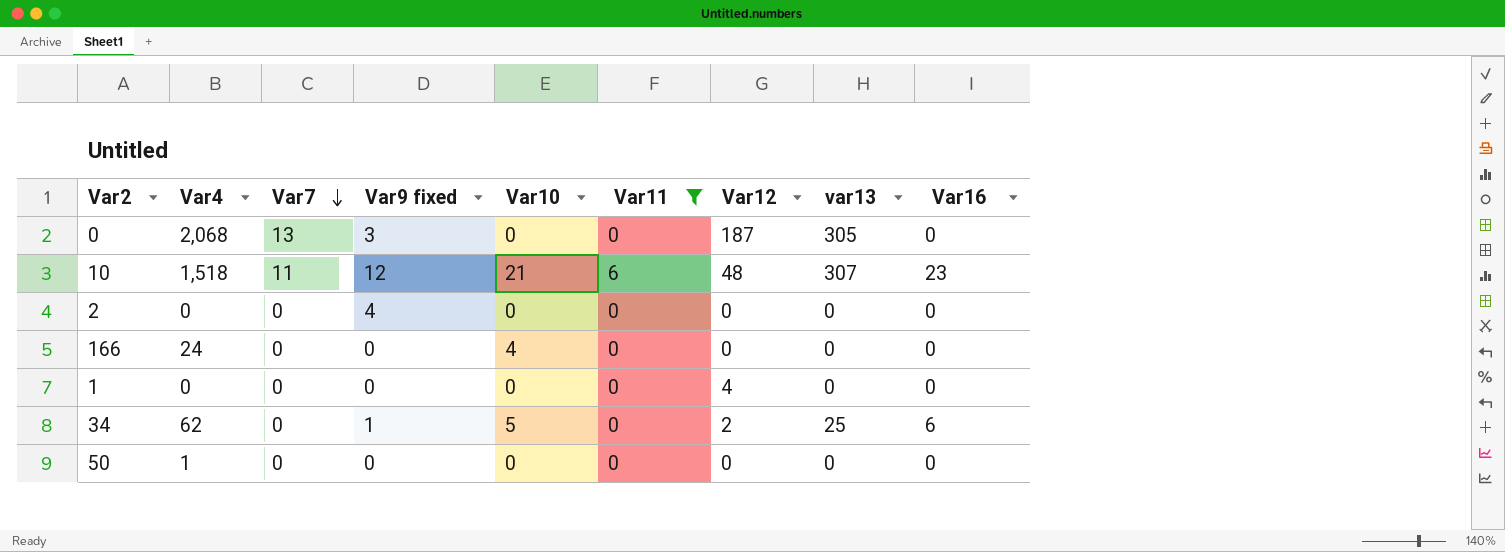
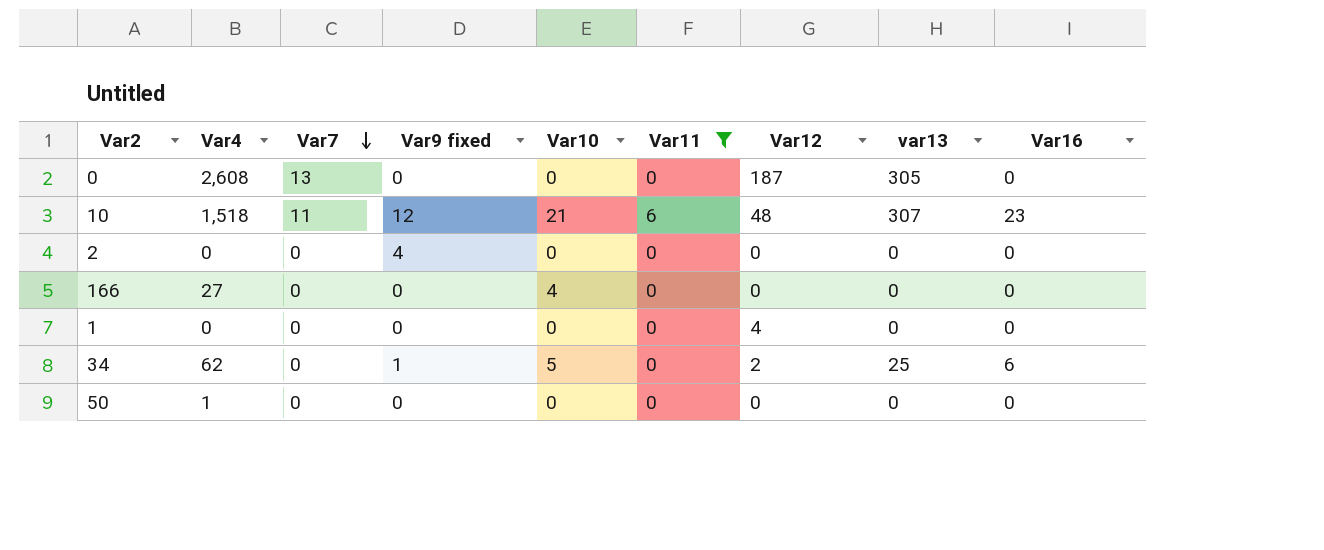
0 | Var4: 2,068 -> 2,608
0 | Var9 fixed: 3 -> 0
166 | Var4: 24 -> 27

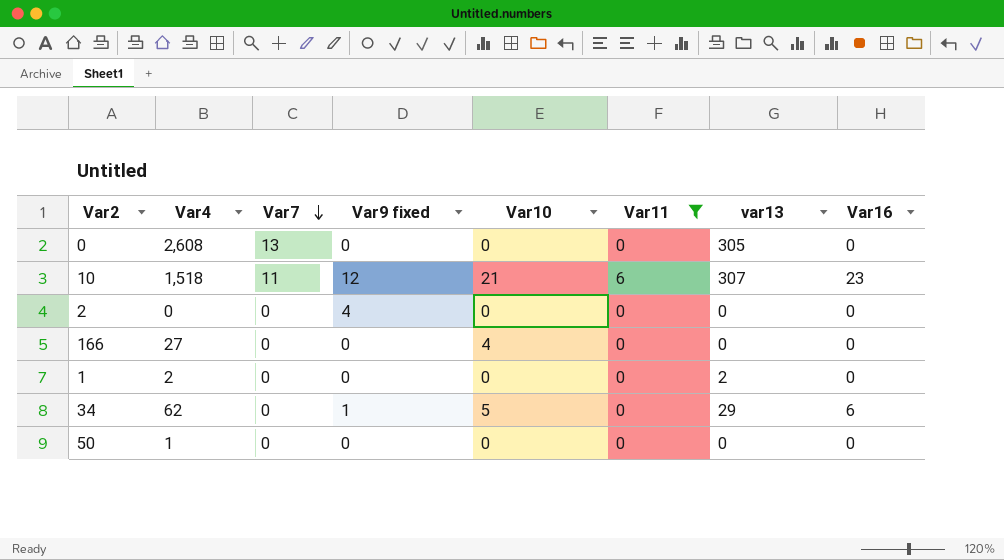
column Var12 | position: 7 -> none
1 | Var4: 0 -> 2
1 | var13: 0 -> 2
34 | var13: 25 -> 29

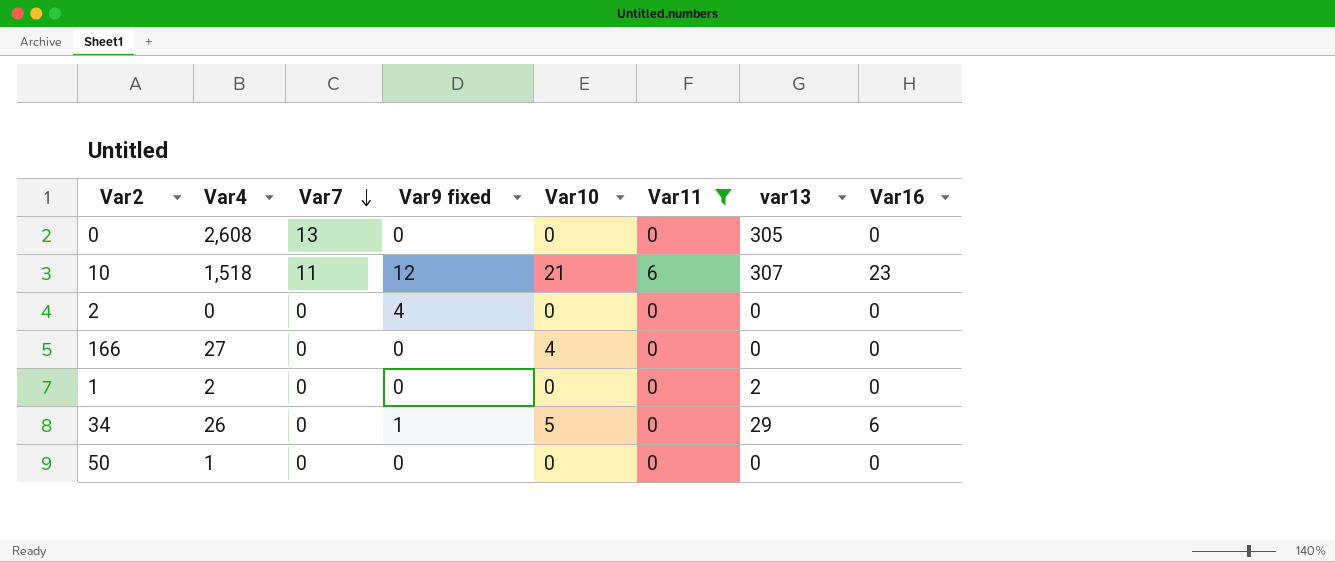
34 | Var4: 62 -> 26

